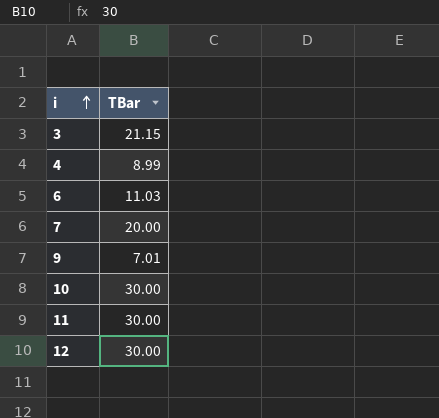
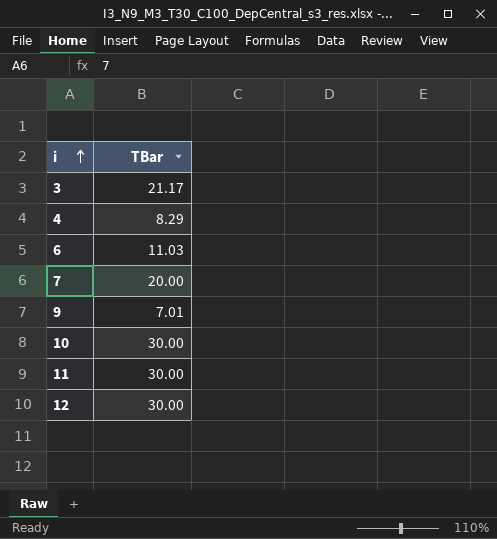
3 | TBar: 21.15 -> 21.17
4 | TBar: 8.99 -> 8.29

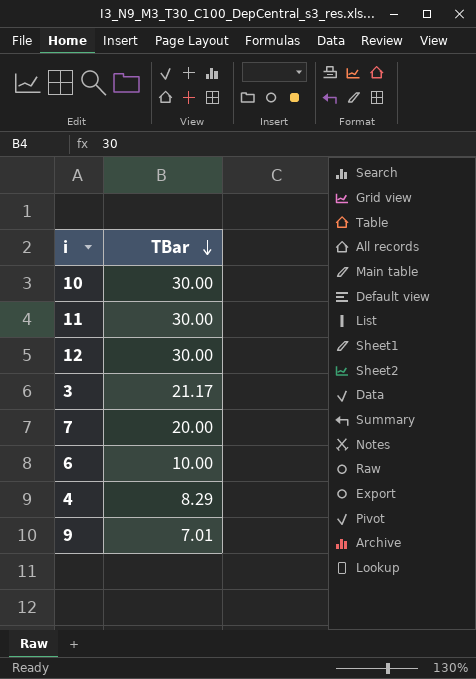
row order: i ascending -> TBar descending
6 | TBar: 11.03 -> 10.00

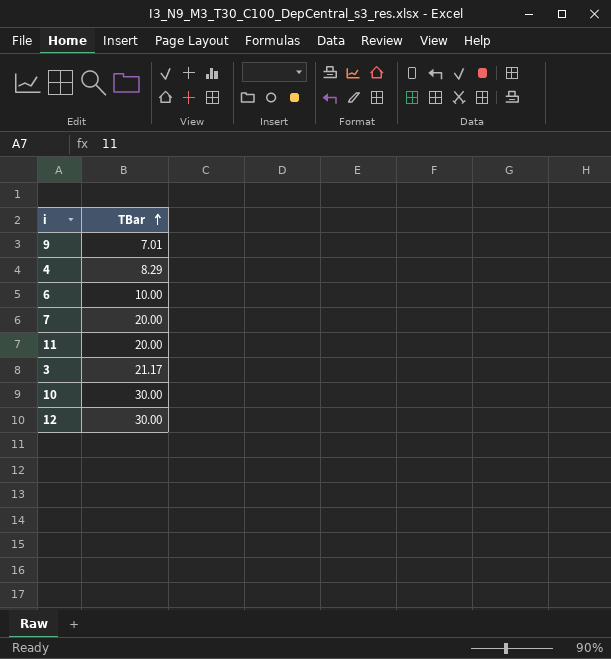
row order: TBar descending -> TBar ascending
11 | TBar: 30.00 -> 20.00

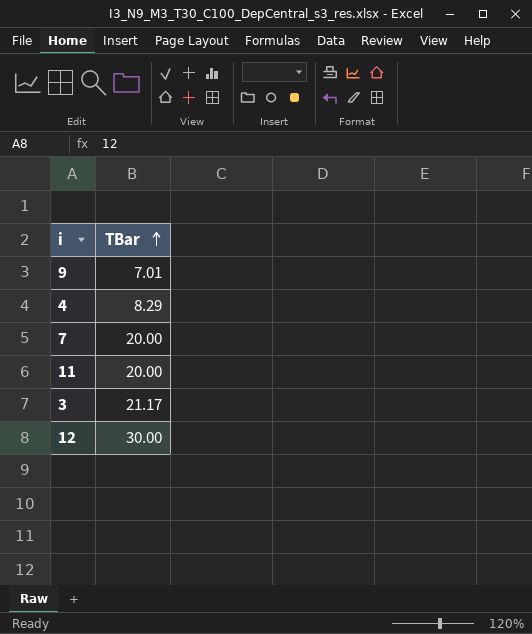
row 6: 10.00 -> none
row 10: 30.00 -> none

